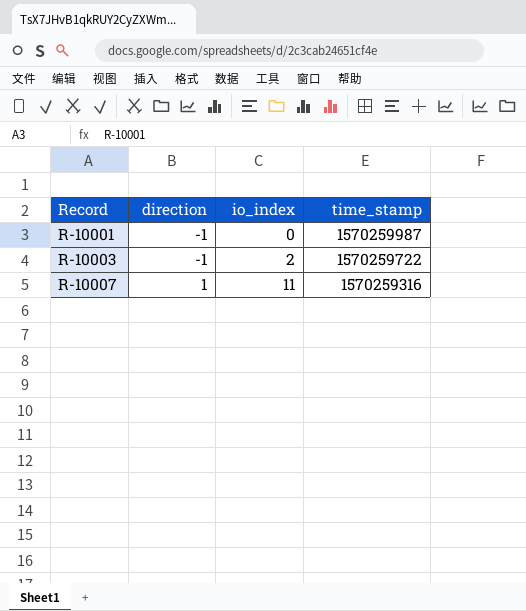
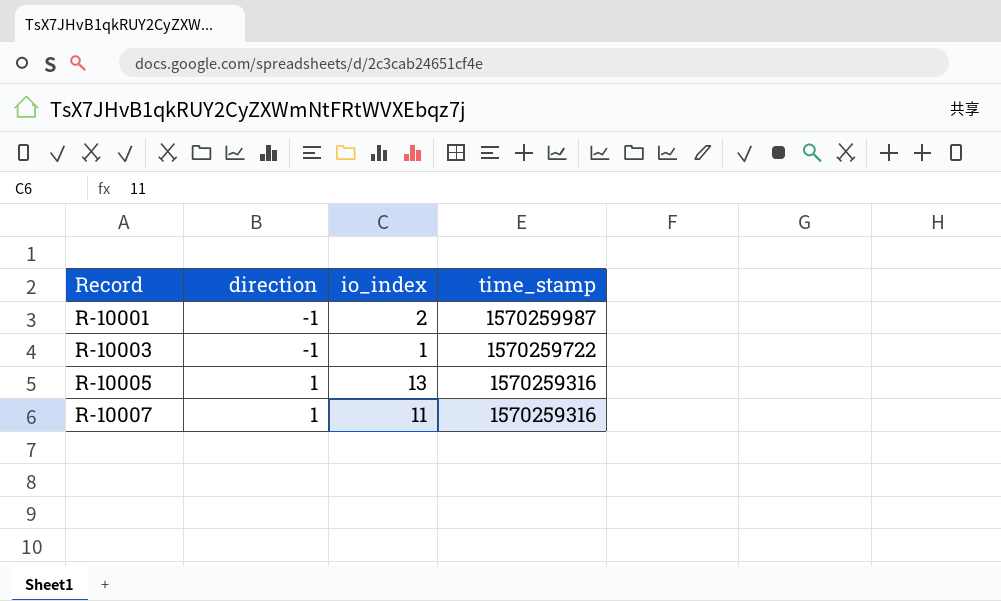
R-10001 | io_index: 0 -> 2
R-10003 | io_index: 2 -> 1
row R-10005: none -> 1 | 13 | 1570259316

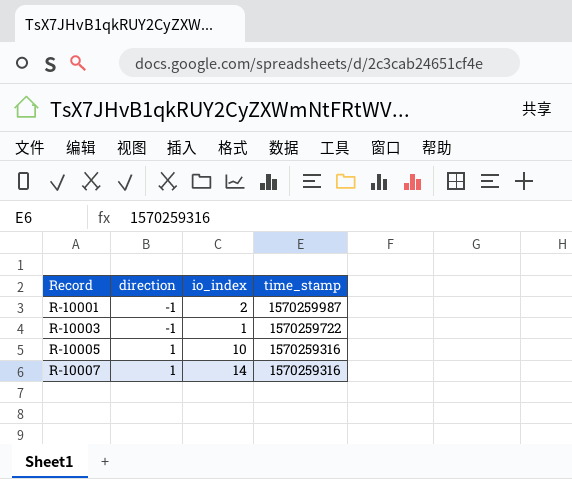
R-10005 | io_index: 13 -> 10
R-10007 | io_index: 11 -> 14

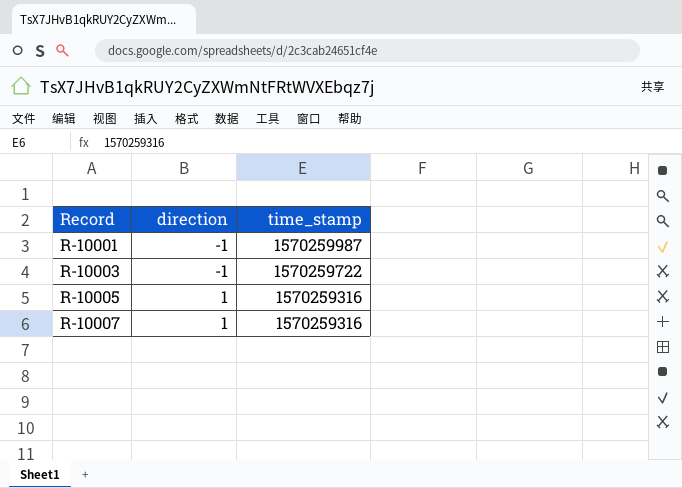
column io_index | position: 3 -> none

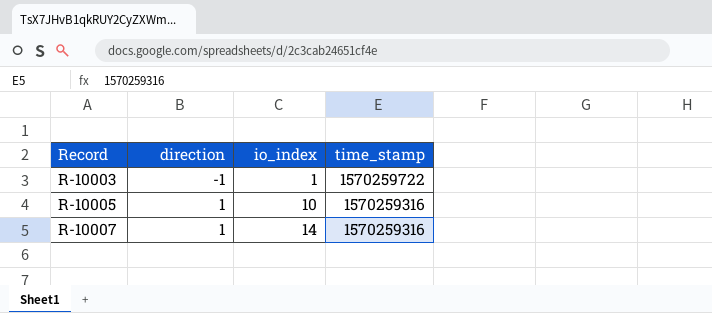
column io_index | position: none -> 3
row R-10001: -1 | 1570259987 -> none

